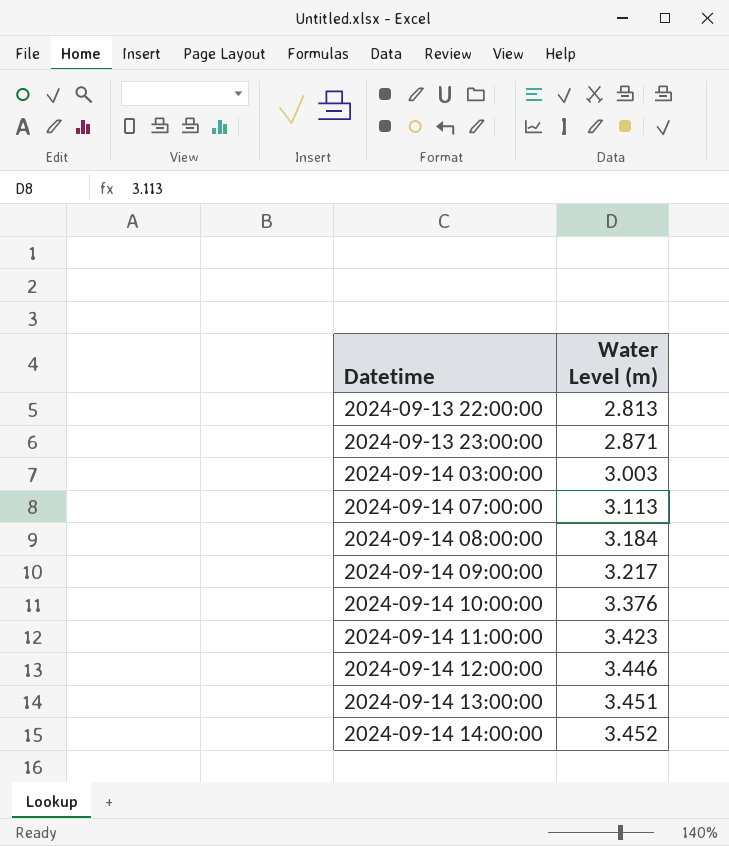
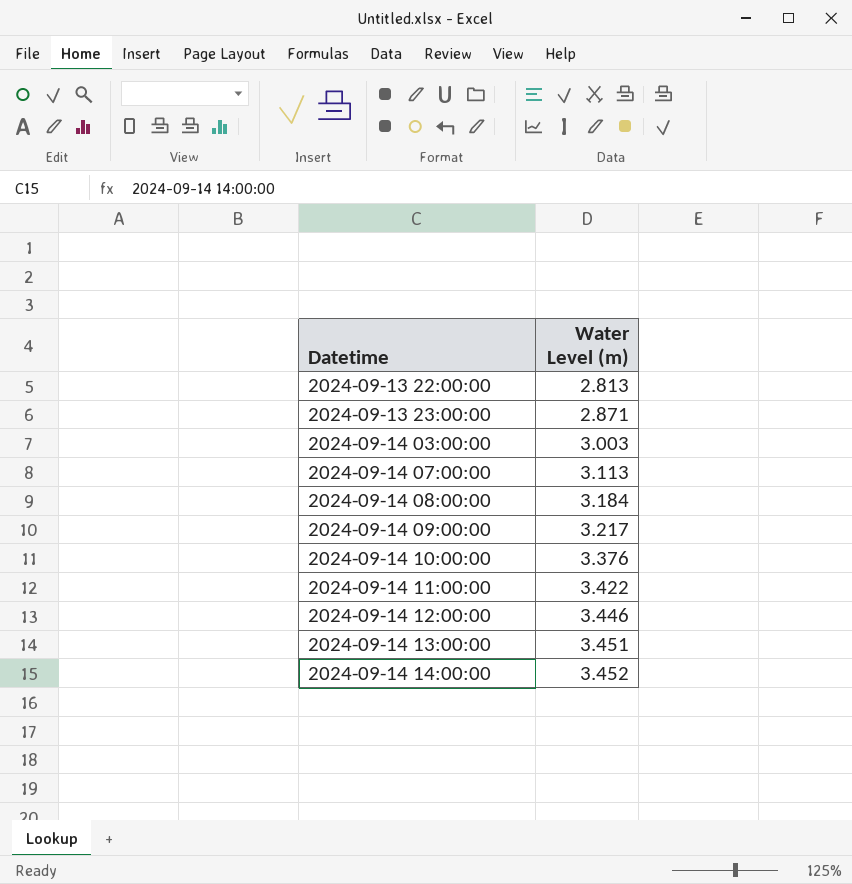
2024-09-14 11:00:00 | Water Level (m): 3.423 -> 3.422

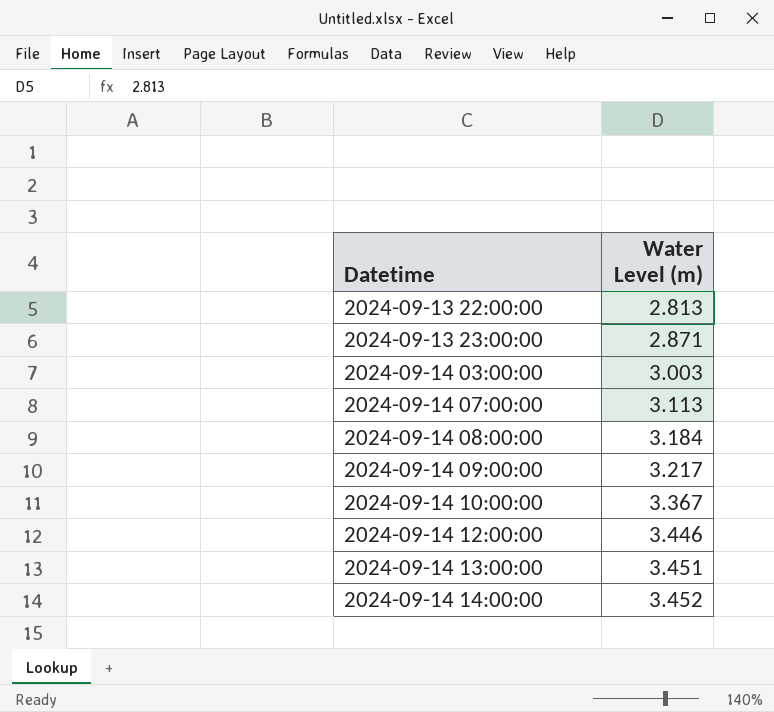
row 2024-09-14 11:00:00: 3.422 -> none
2024-09-14 10:00:00 | Water Level (m): 3.376 -> 3.367

